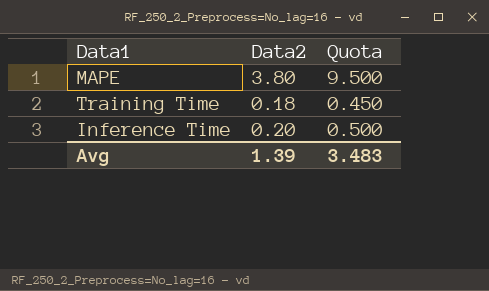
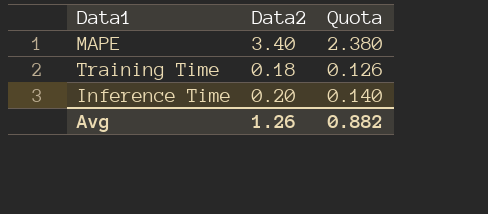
column Quota | formula: [Data2] * 2.5 -> [Data2] * 0.7
MAPE | Data2: 3.80 -> 3.40
Avg | Data2: 1.39 -> 1.26
Avg | Quota: 3.483 -> 0.882

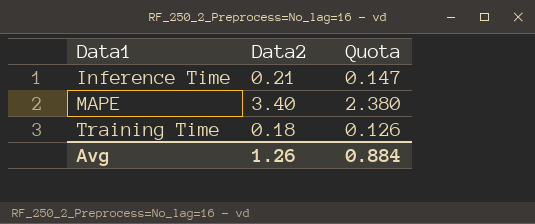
row order: none -> Data1 ascending
Inference Time | Data2: 0.20 -> 0.21
Inference Time | Quota: 0.140 -> 0.147
Avg | Quota: 0.882 -> 0.884

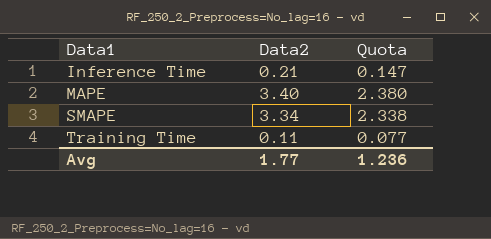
row SMAPE: none -> 3.34 | 2.338
Training Time | Data2: 0.18 -> 0.11
Training Time | Quota: 0.126 -> 0.077
Avg | Data2: 1.26 -> 1.77
Avg | Quota: 0.884 -> 1.236

